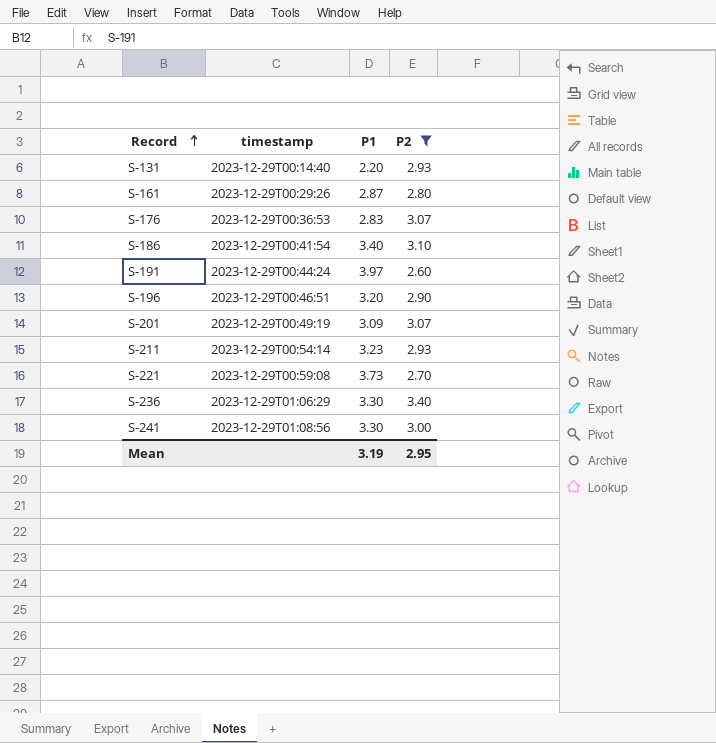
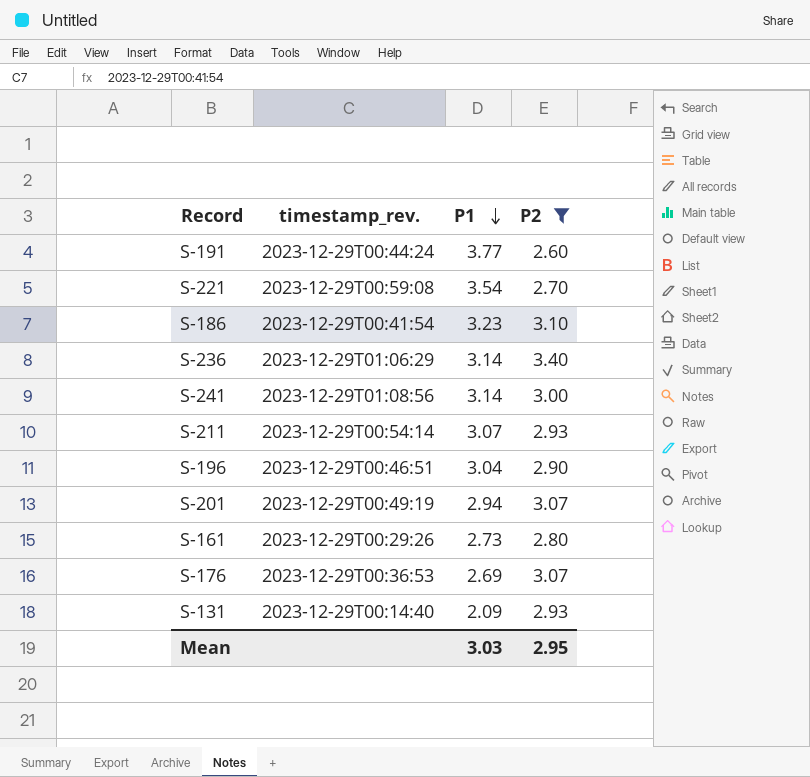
row order: Record ascending -> P1 descending
column name: timestamp -> timestamp_rev.
S-191 | P1: 3.97 -> 3.77
S-221 | P1: 3.73 -> 3.54
S-186 | P1: 3.40 -> 3.23
S-236 | P1: 3.30 -> 3.14
S-241 | P1: 3.30 -> 3.14
S-211 | P1: 3.23 -> 3.07
S-196 | P1: 3.20 -> 3.04
S-201 | P1: 3.09 -> 2.94
S-161 | P1: 2.87 -> 2.73
S-176 | P1: 2.83 -> 2.69
S-131 | P1: 2.20 -> 2.09
Mean | P1: 3.19 -> 3.03

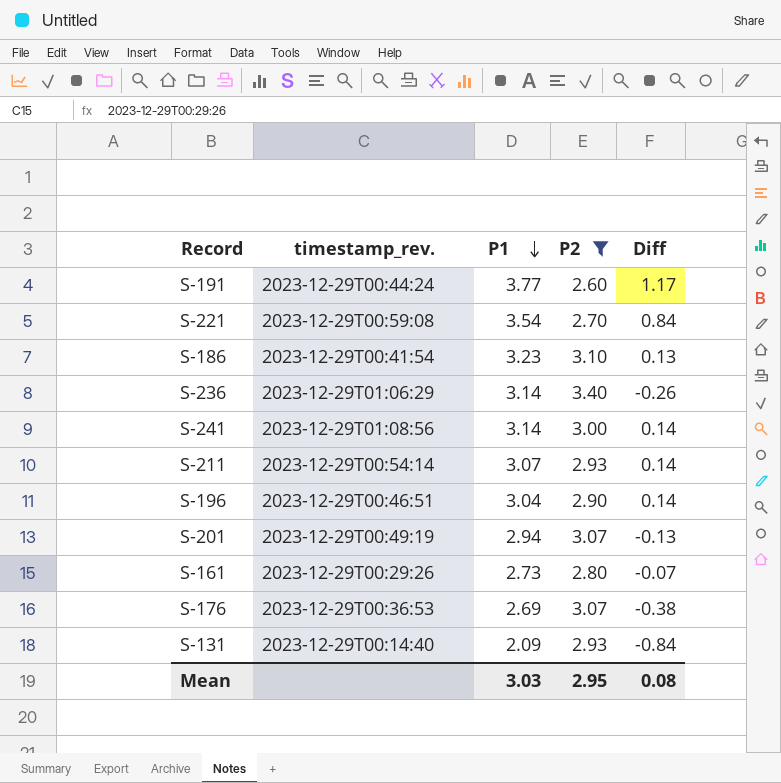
column Diff | formula: none -> [P1] - [P2]

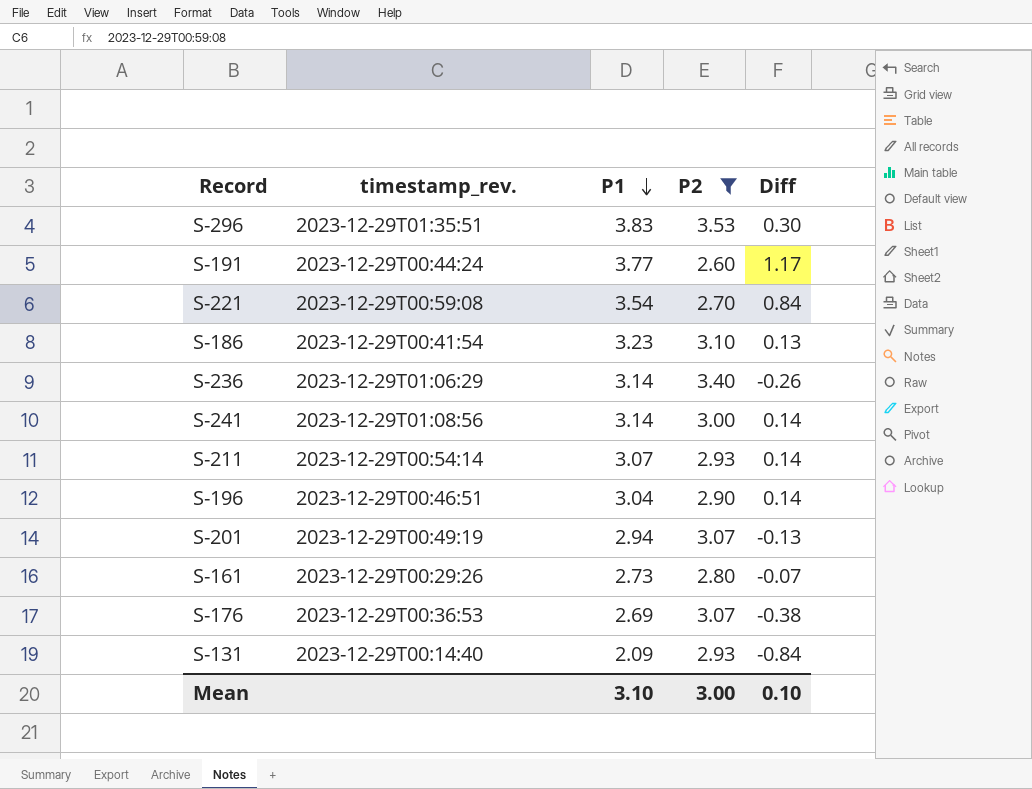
row S-296: none -> 2023-12-29T01:35:51 | 3.83 | 3.53 | 0.30
Mean | P1: 3.03 -> 3.10
Mean | P2: 2.95 -> 3.00
Mean | Diff: 0.08 -> 0.10

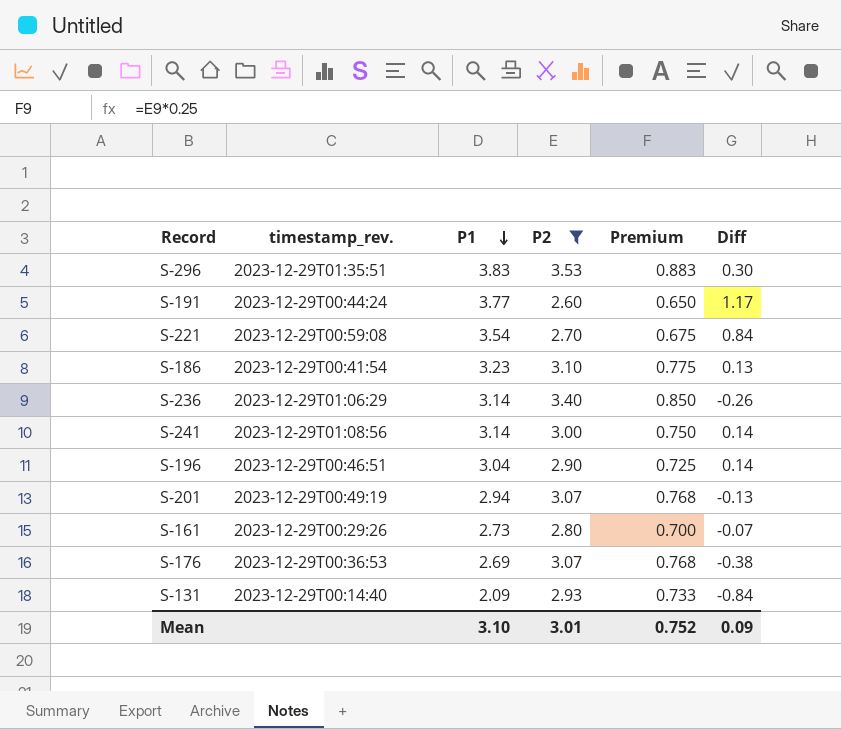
column Premium | formula: none -> [P2] * 0.25
row S-211: 2023-12-29T00:54:14 | 3.07 | 2.93 | 0.14 -> none
Mean | P2: 3.00 -> 3.01
Mean | Diff: 0.10 -> 0.09

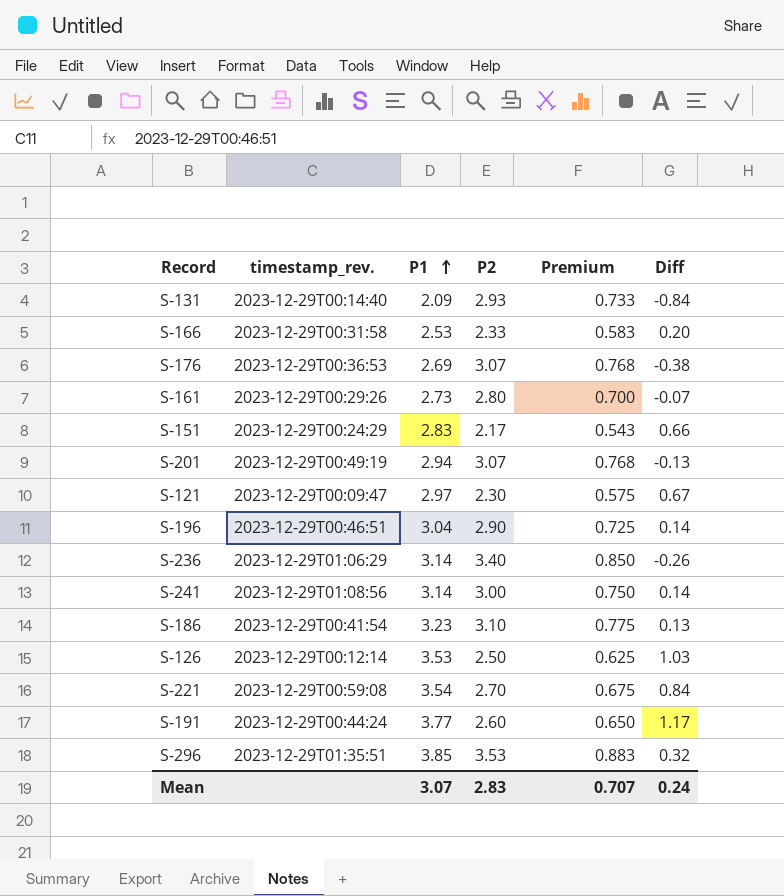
filter: P2 >= 2.60 -> none
row order: P1 descending -> P1 ascending
S-296 | P1: 3.83 -> 3.85
S-296 | Diff: 0.30 -> 0.32
Mean | P1: 3.10 -> 3.07
Mean | P2: 3.01 -> 2.83
Mean | Premium: 0.752 -> 0.707
Mean | Diff: 0.09 -> 0.24

